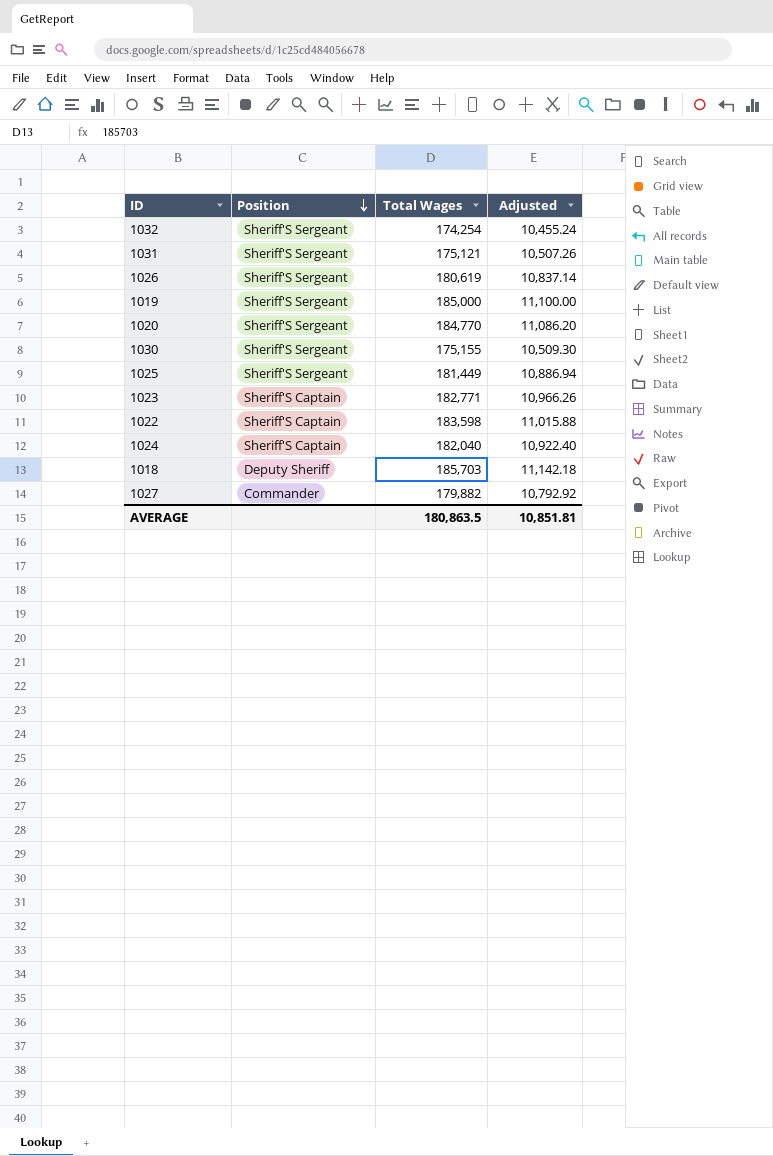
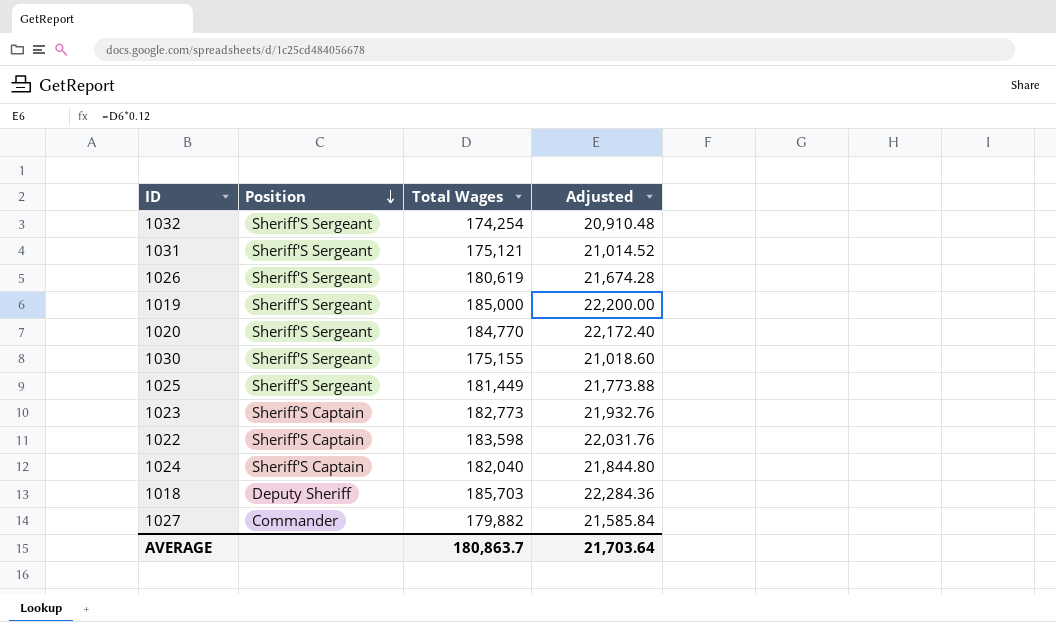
column Adjusted | formula: [Total Wages] * 0.06 -> [Total Wages] * 0.12
1023 | Total Wages: 182,771 -> 182,773
AVERAGE | Total Wages: 180,863.5 -> 180,863.7
AVERAGE | Adjusted: 10,851.81 -> 21,703.64

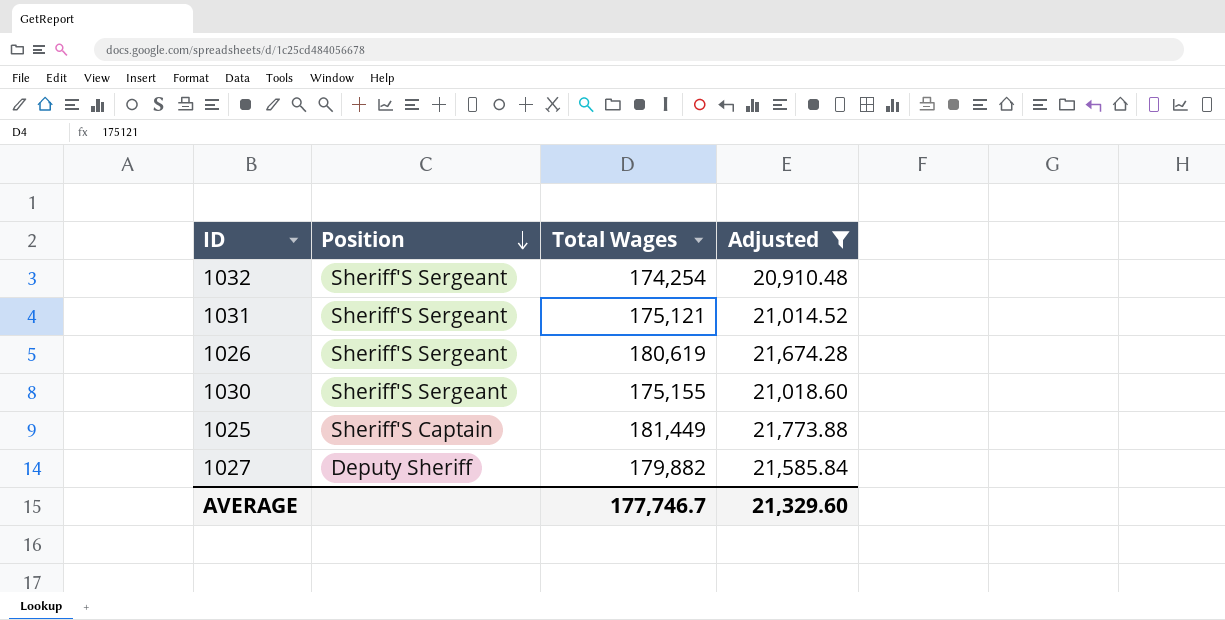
filter: none -> Adjusted <= 21,773.88
1025 | Position: Sheriff'S Sergeant -> Sheriff'S Captain
1027 | Position: Commander -> Deputy Sheriff
AVERAGE | Total Wages: 180,863.7 -> 177,746.7
AVERAGE | Adjusted: 21,703.64 -> 21,329.60

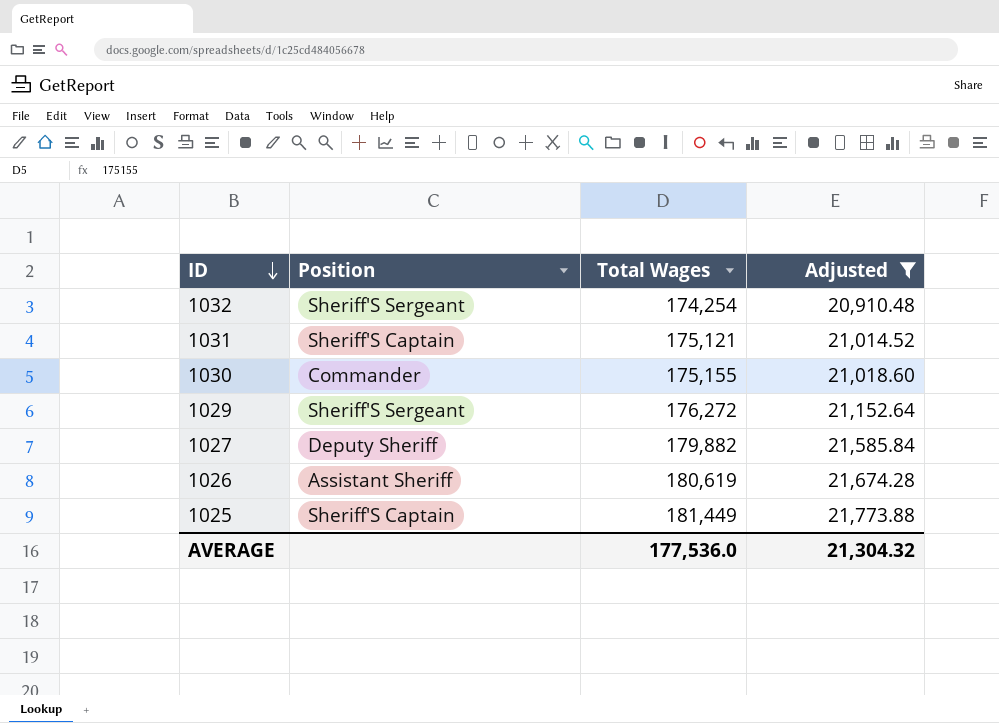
row order: Position descending -> ID descending
1031 | Position: Sheriff'S Sergeant -> Sheriff'S Captain
1030 | Position: Sheriff'S Sergeant -> Commander
row 1029: none -> Sheriff'S Sergeant | 176,272 | 21,152.64
1026 | Position: Sheriff'S Sergeant -> Assistant Sheriff
AVERAGE | Total Wages: 177,746.7 -> 177,536.0
AVERAGE | Adjusted: 21,329.60 -> 21,304.32

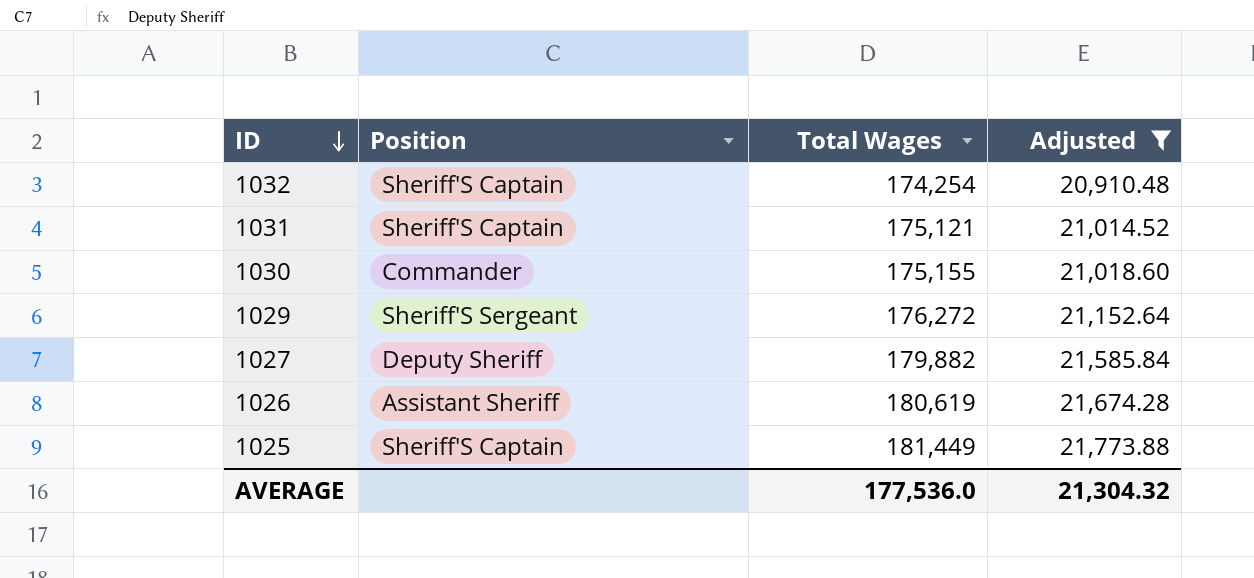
1032 | Position: Sheriff'S Sergeant -> Sheriff'S Captain

